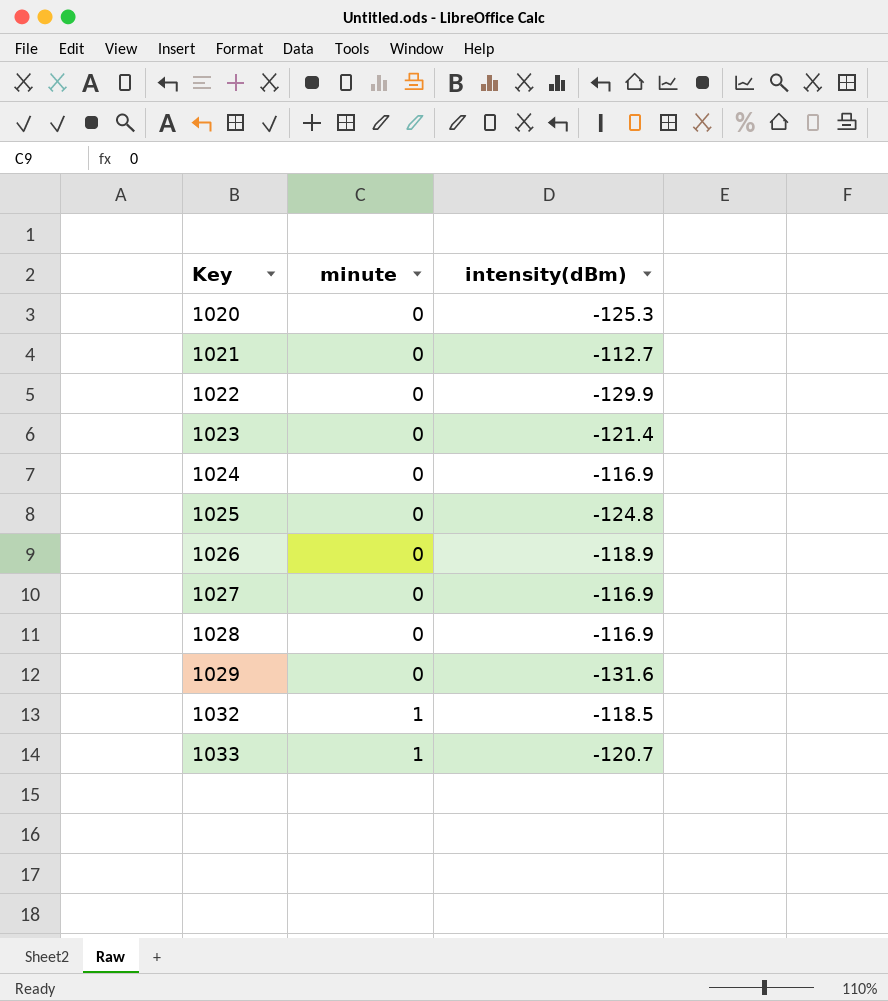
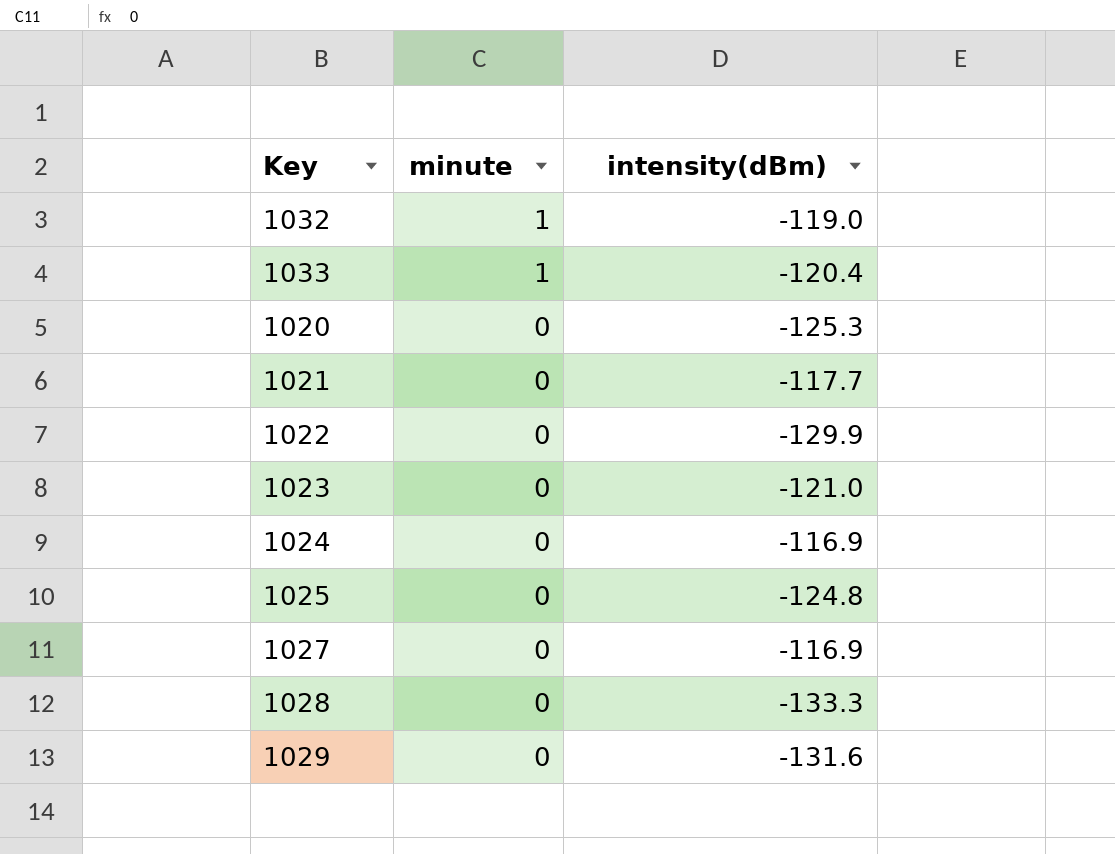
row order: Key ascending -> minute descending
row 1026: 0 | -118.9 -> none
1032 | intensity(dBm): -118.5 -> -119.0
1033 | intensity(dBm): -120.7 -> -120.4
1021 | intensity(dBm): -112.7 -> -117.7
1023 | intensity(dBm): -121.4 -> -121.0
1028 | intensity(dBm): -116.9 -> -133.3

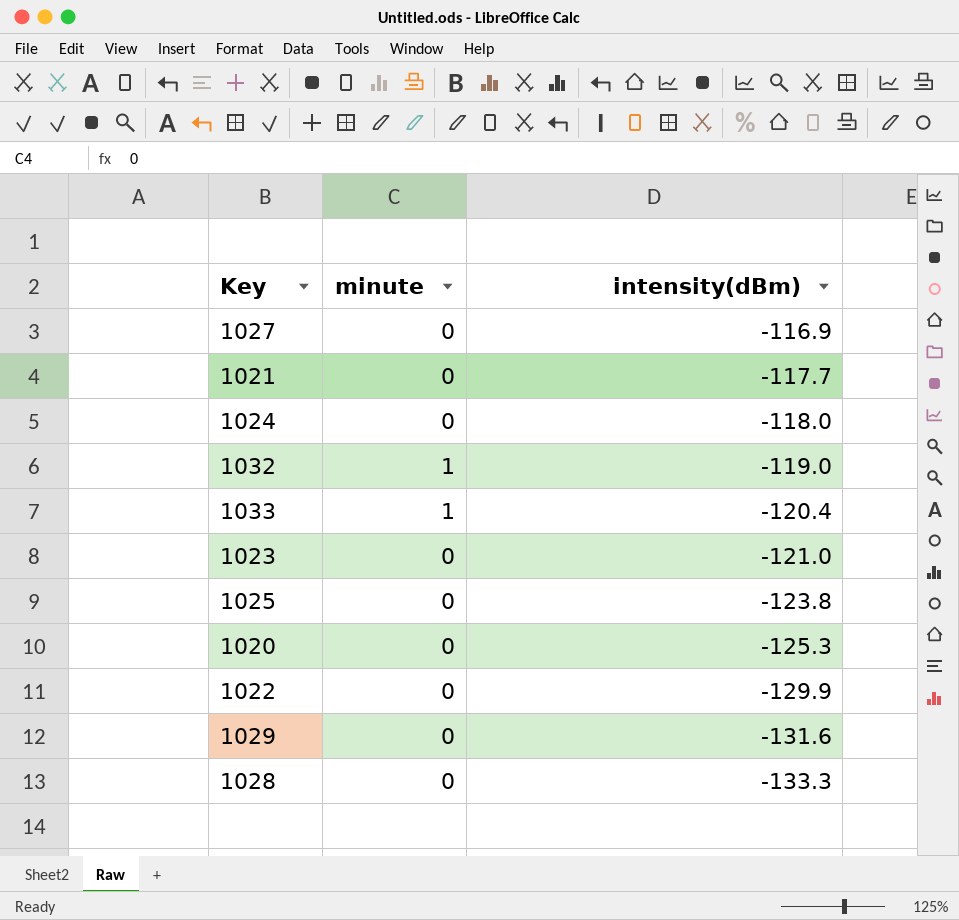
row order: minute descending -> intensity(dBm) descending
1024 | intensity(dBm): -116.9 -> -118.0
1025 | intensity(dBm): -124.8 -> -123.8

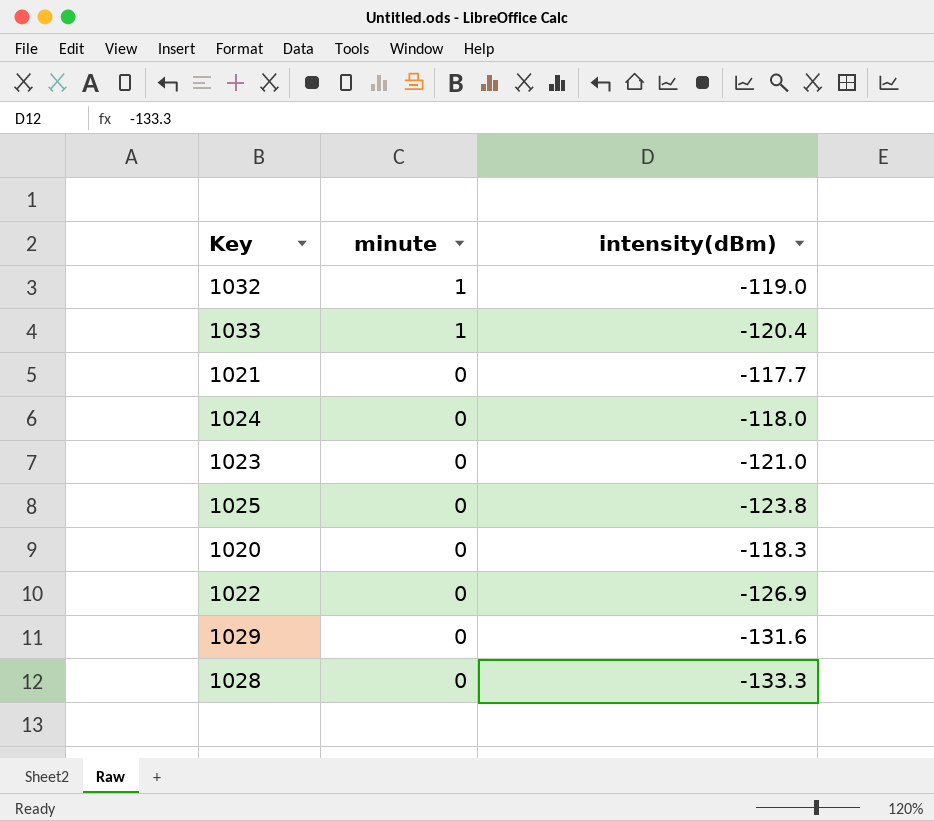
row order: intensity(dBm) descending -> minute descending
row 1027: 0 | -116.9 -> none
1020 | intensity(dBm): -125.3 -> -118.3
1022 | intensity(dBm): -129.9 -> -126.9

